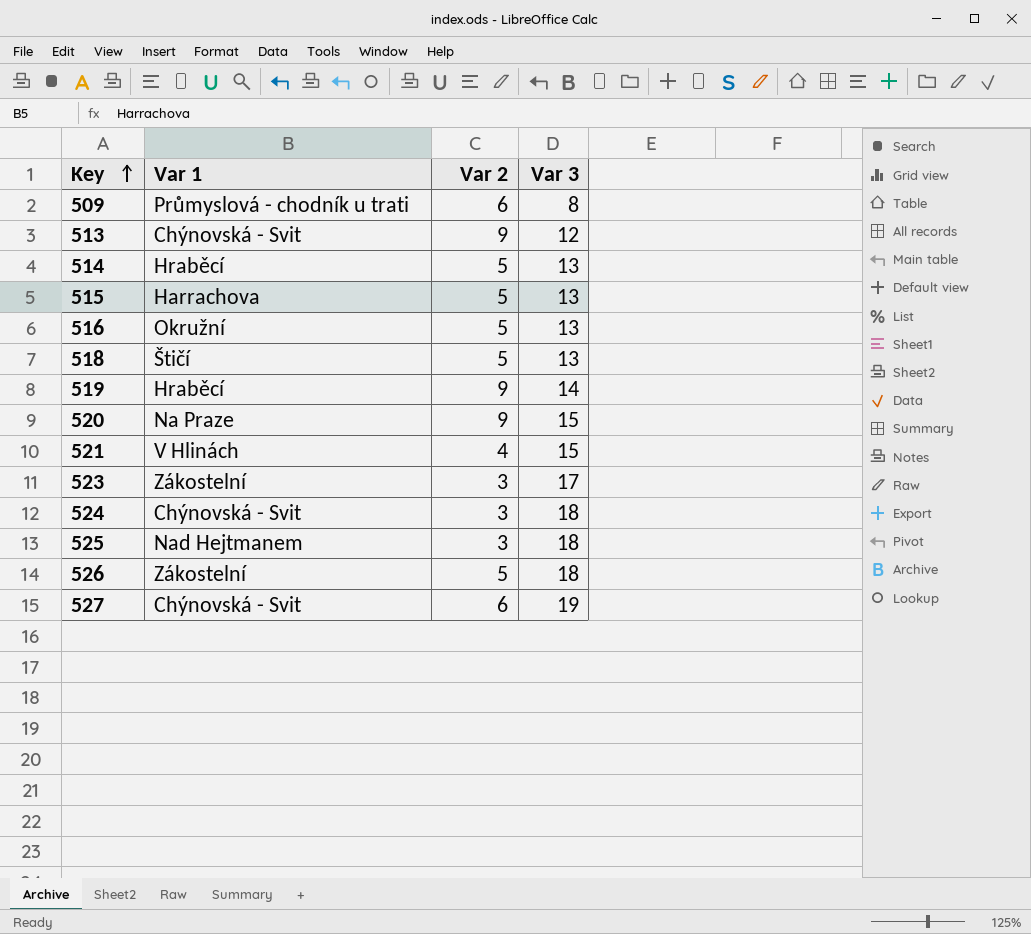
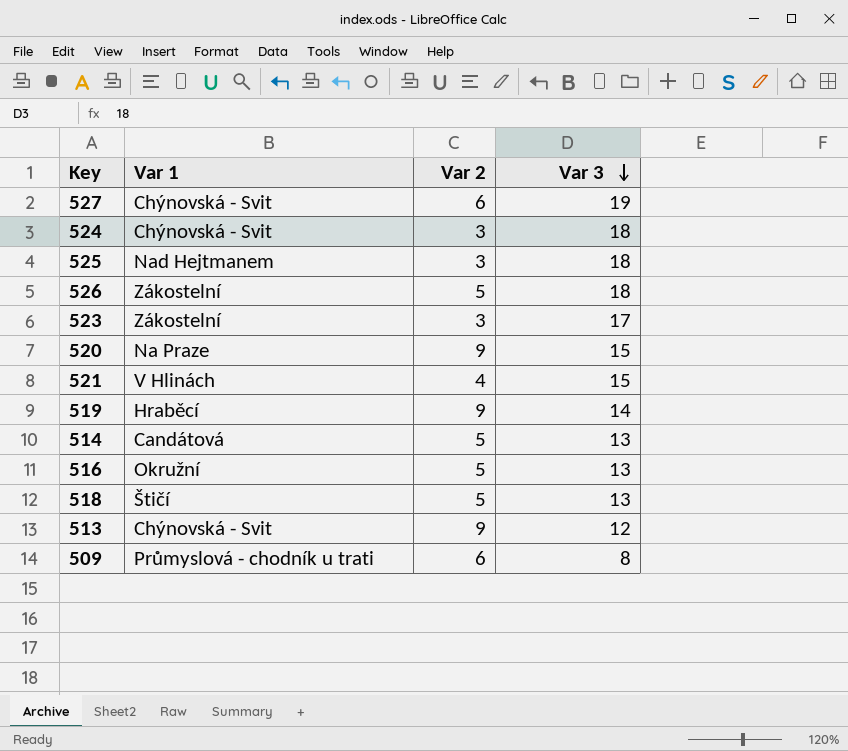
row order: Key ascending -> Var 3 descending
row 515: Harrachova | 5 | 13 -> none
514 | Var 1: Hraběcí -> Candátová

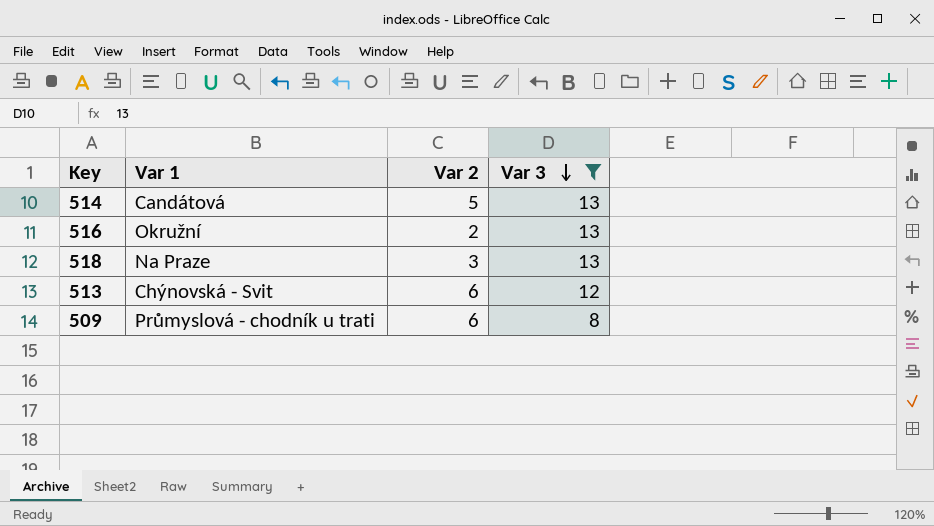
filter: none -> Var 3 <= 13
516 | Var 2: 5 -> 2
518 | Var 1: Štičí -> Na Praze
518 | Var 2: 5 -> 3
513 | Var 2: 9 -> 6

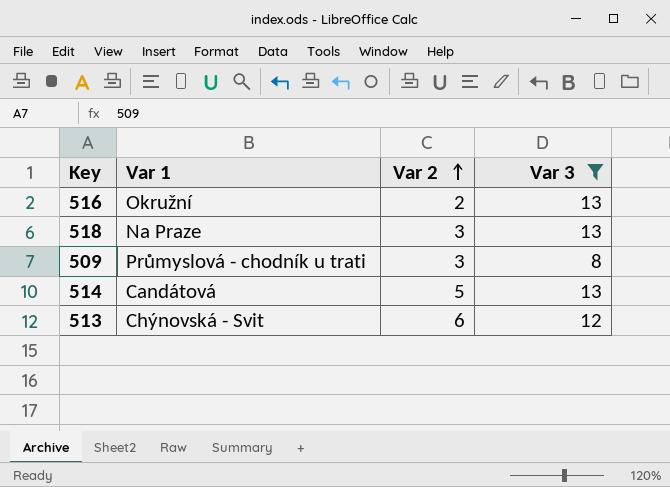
row order: Var 3 descending -> Var 2 ascending
509 | Var 2: 6 -> 3

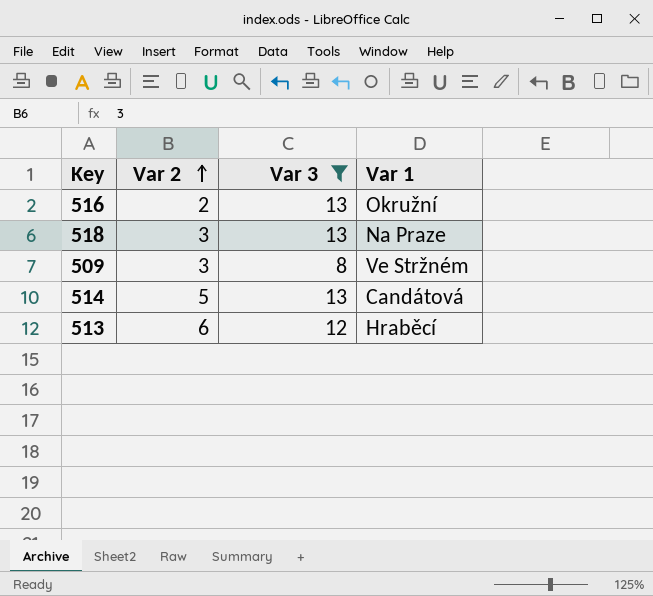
column Var 1 | position: 2 -> 4
509 | Var 1: Průmyslová - chodník u trati -> Ve Stržném
513 | Var 1: Chýnovská - Svit -> Hraběcí

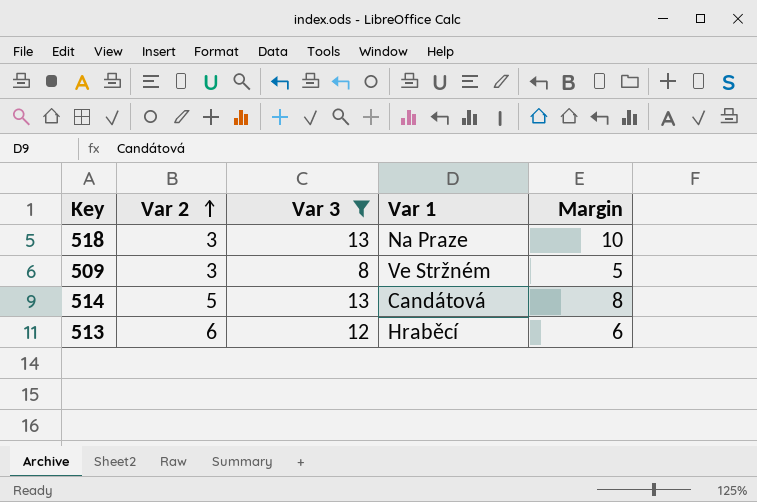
column Margin | formula: none -> [Var 3] - [Var 2]
row 516: 2 | 13 | Okružní -> none

